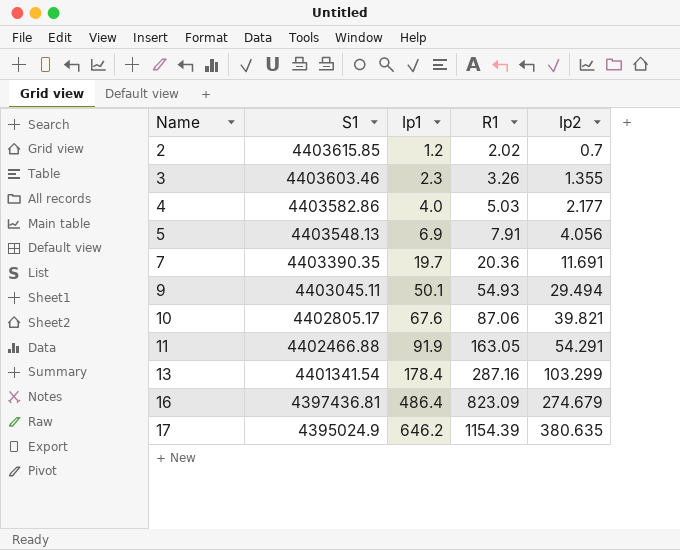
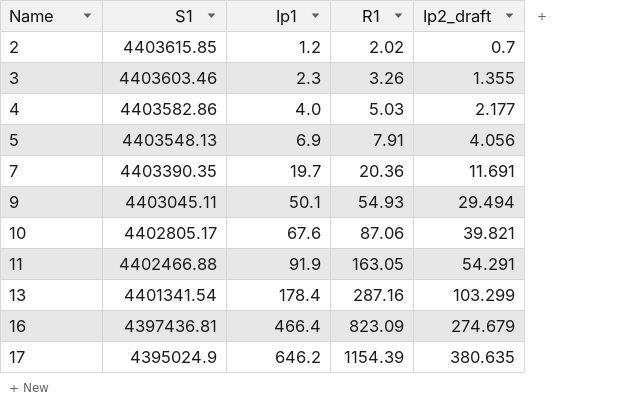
column name: Ip2 -> Ip2_draft
16 | Ip1: 486.4 -> 466.4

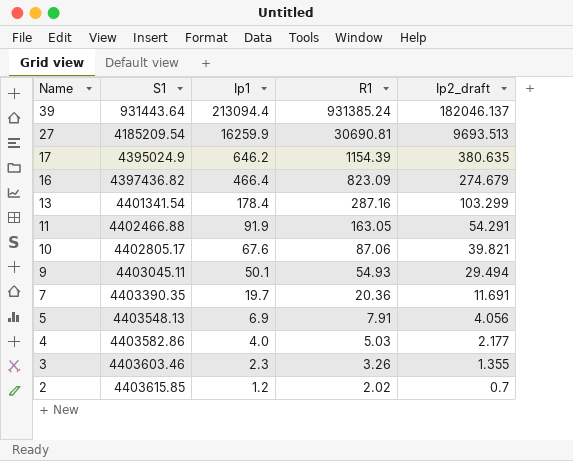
row order: Name ascending -> Name descending
row 39: none -> 931443.64 | 213094.4 | 931385.24 | 182046.137
row 27: none -> 4185209.54 | 16259.9 | 30690.81 | 9693.513
16 | S1: 4397436.81 -> 4397436.82

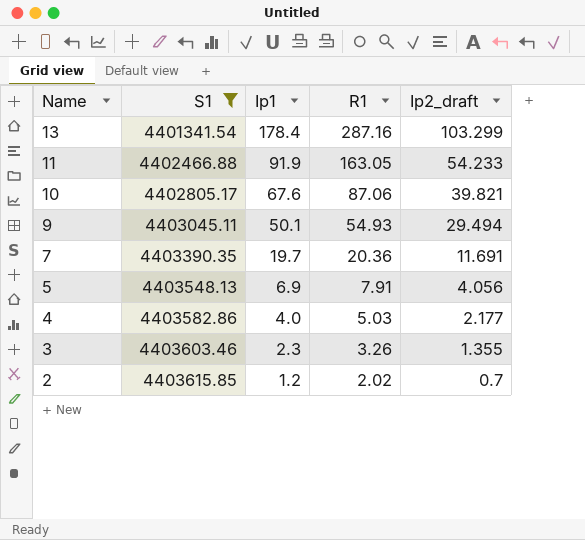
filter: none -> S1 >= 4401341.54
11 | Ip2_draft: 54.291 -> 54.233

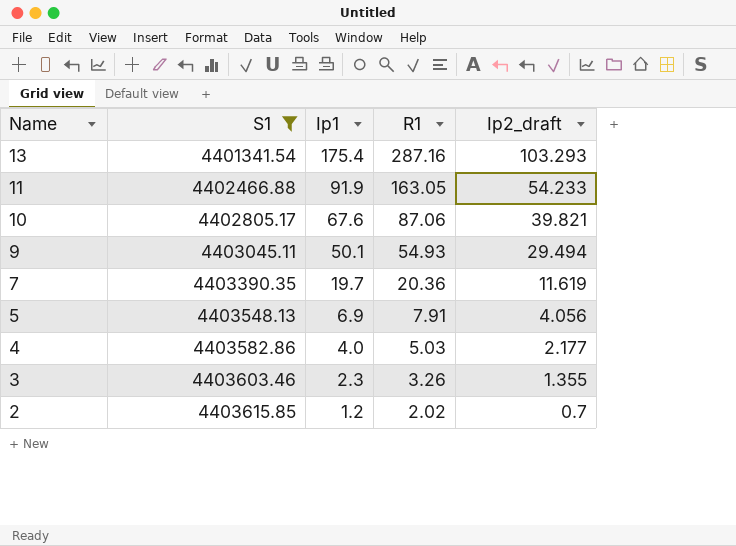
13 | Ip1: 178.4 -> 175.4
13 | Ip2_draft: 103.299 -> 103.293
7 | Ip2_draft: 11.691 -> 11.619

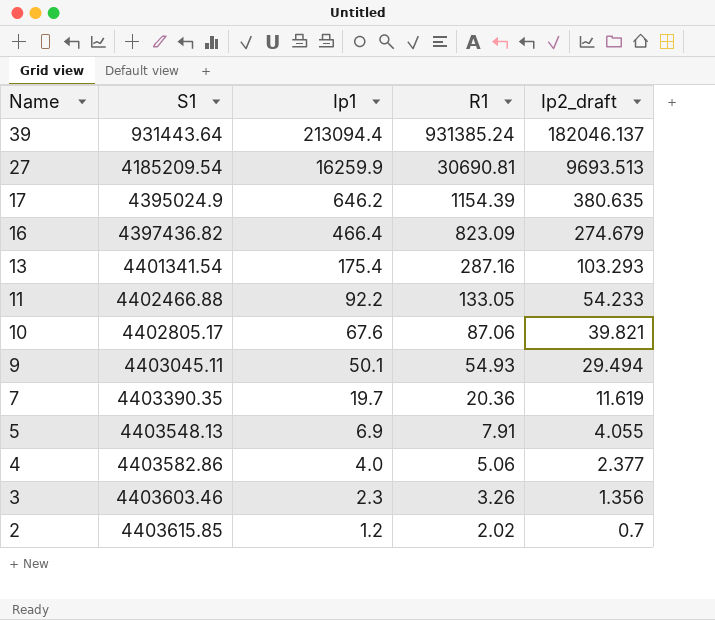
filter: S1 >= 4401341.54 -> none
11 | Ip1: 91.9 -> 92.2
11 | R1: 163.05 -> 133.05
5 | Ip2_draft: 4.056 -> 4.055
4 | R1: 5.03 -> 5.06
4 | Ip2_draft: 2.177 -> 2.377
3 | Ip2_draft: 1.355 -> 1.356

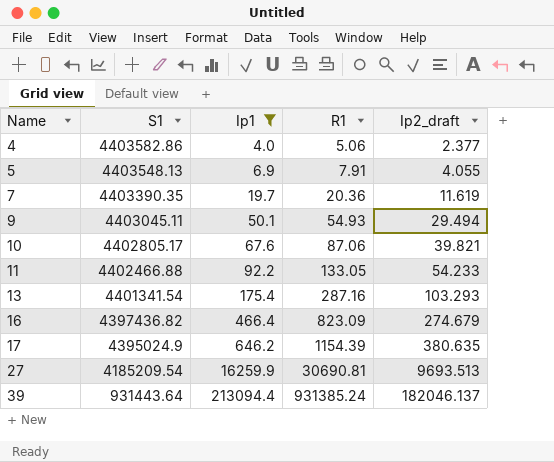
filter: none -> Ip1 >= 4.0
row order: Name descending -> Name ascending

